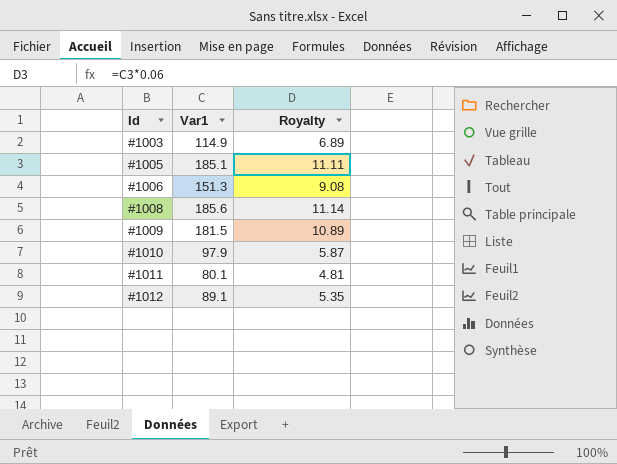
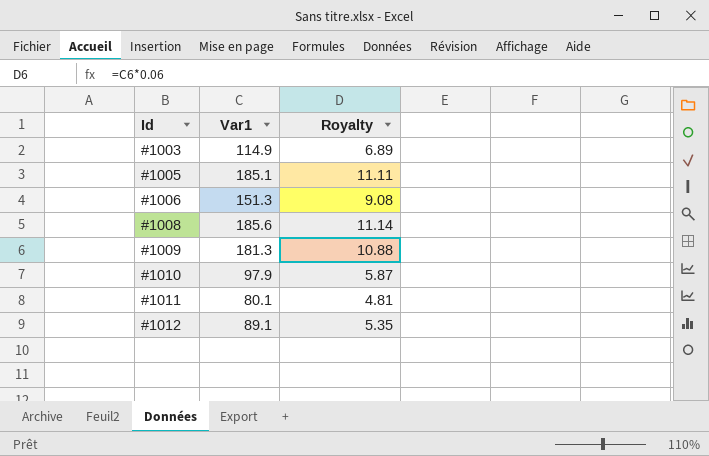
#1009 | Var1: 181.5 -> 181.3
#1009 | Royalty: 10.89 -> 10.88

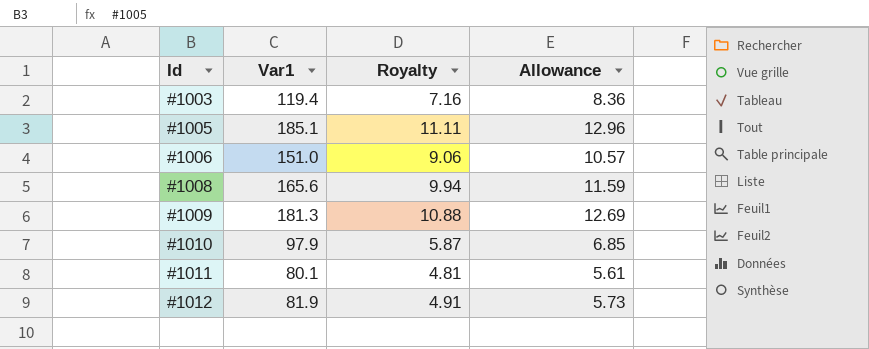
column Allowance | formula: none -> [Var1] * 0.07
#1003 | Var1: 114.9 -> 119.4
#1003 | Royalty: 6.89 -> 7.16
#1006 | Var1: 151.3 -> 151.0
#1006 | Royalty: 9.08 -> 9.06
#1008 | Var1: 185.6 -> 165.6
#1008 | Royalty: 11.14 -> 9.94
#1012 | Var1: 89.1 -> 81.9
#1012 | Royalty: 5.35 -> 4.91

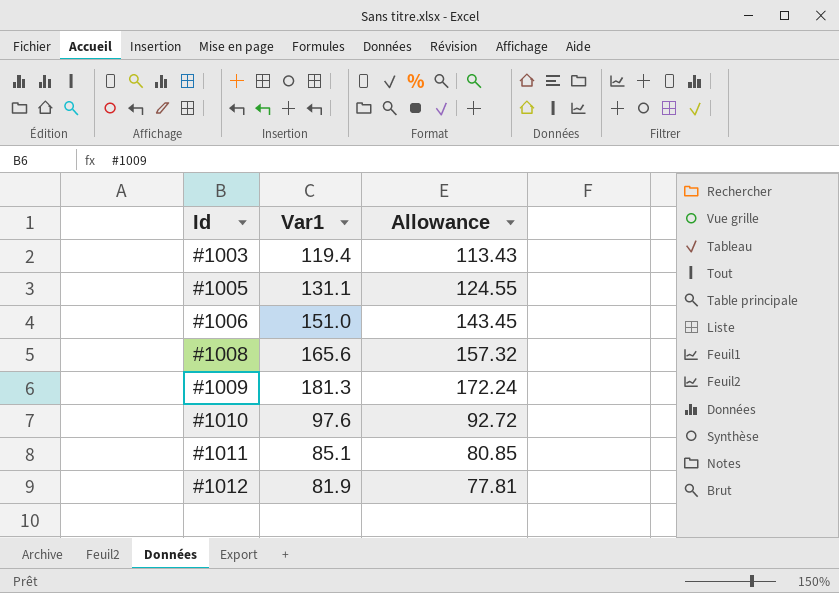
column Royalty | formula: [Var1] * 0.06 -> none
column Allowance | formula: [Var1] * 0.07 -> [Var1] * 0.95
#1005 | Var1: 185.1 -> 131.1
#1010 | Var1: 97.9 -> 97.6
#1011 | Var1: 80.1 -> 85.1

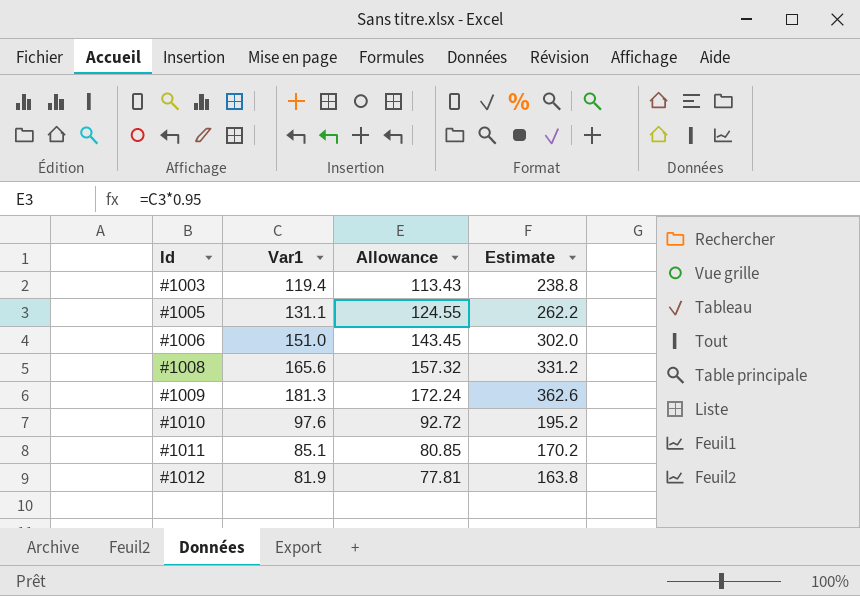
column Estimate | formula: none -> [Var1] * 2

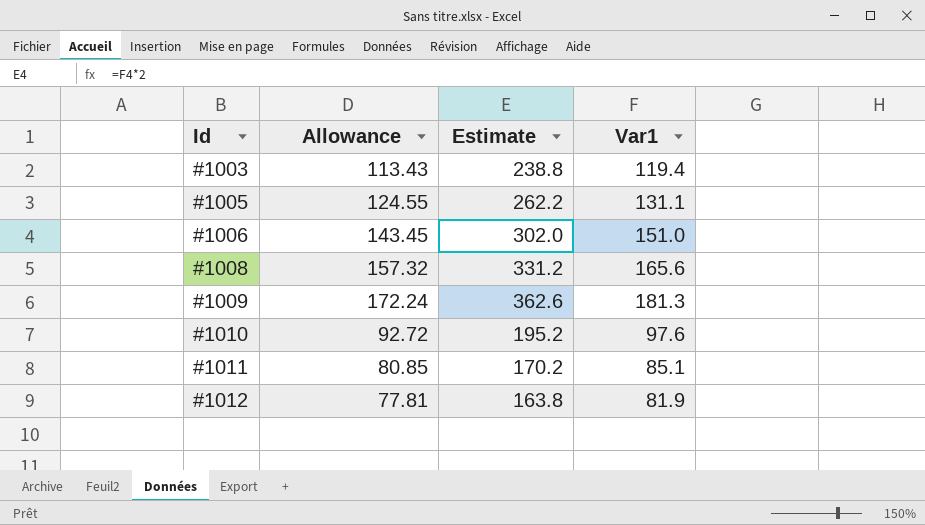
column Var1 | position: 2 -> 4

